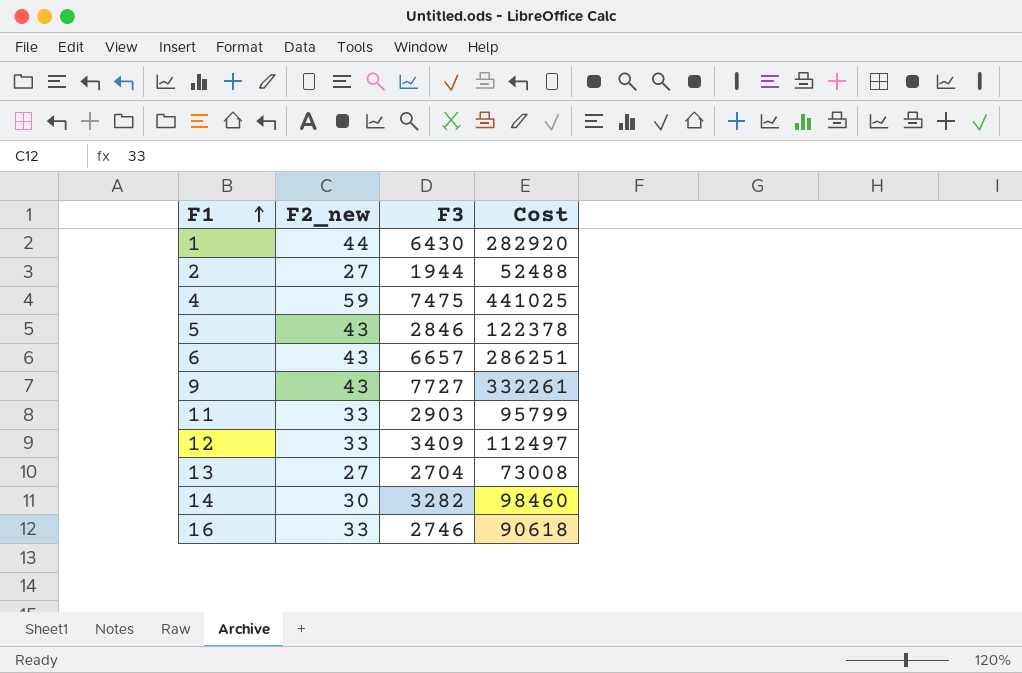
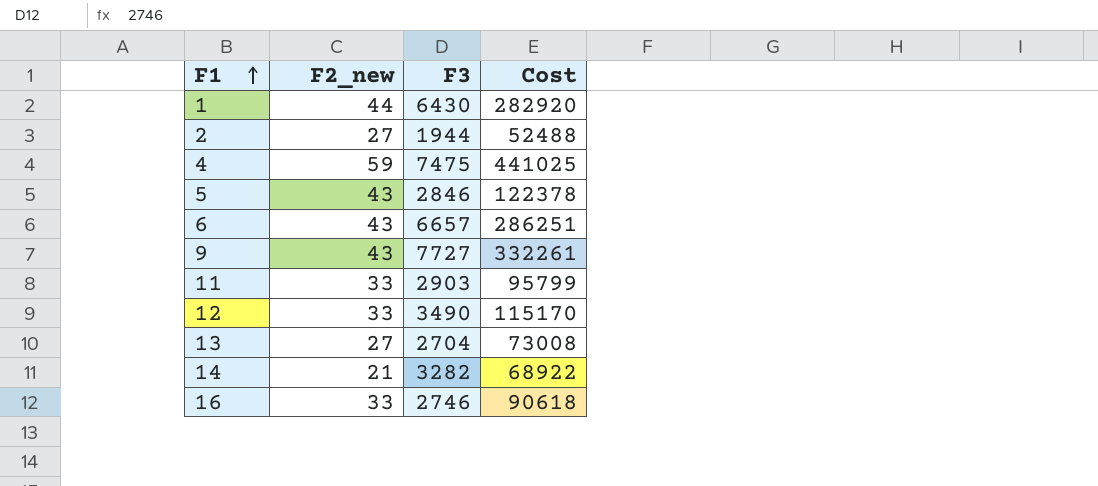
12 | F3: 3409 -> 3490
12 | Cost: 112497 -> 115170
14 | F2_new: 30 -> 21
14 | Cost: 98460 -> 68922

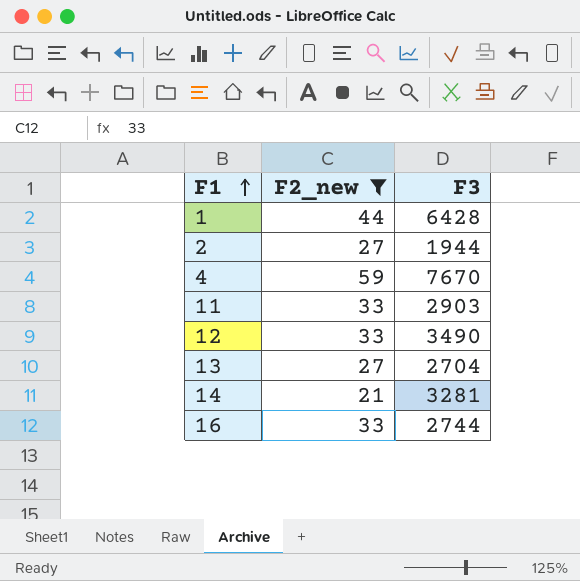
filter: none -> F2_new != 43
column Cost | formula: [F2_new] * [F3] -> none
1 | F3: 6430 -> 6428
4 | F3: 7475 -> 7670
14 | F3: 3282 -> 3281
16 | F3: 2746 -> 2744

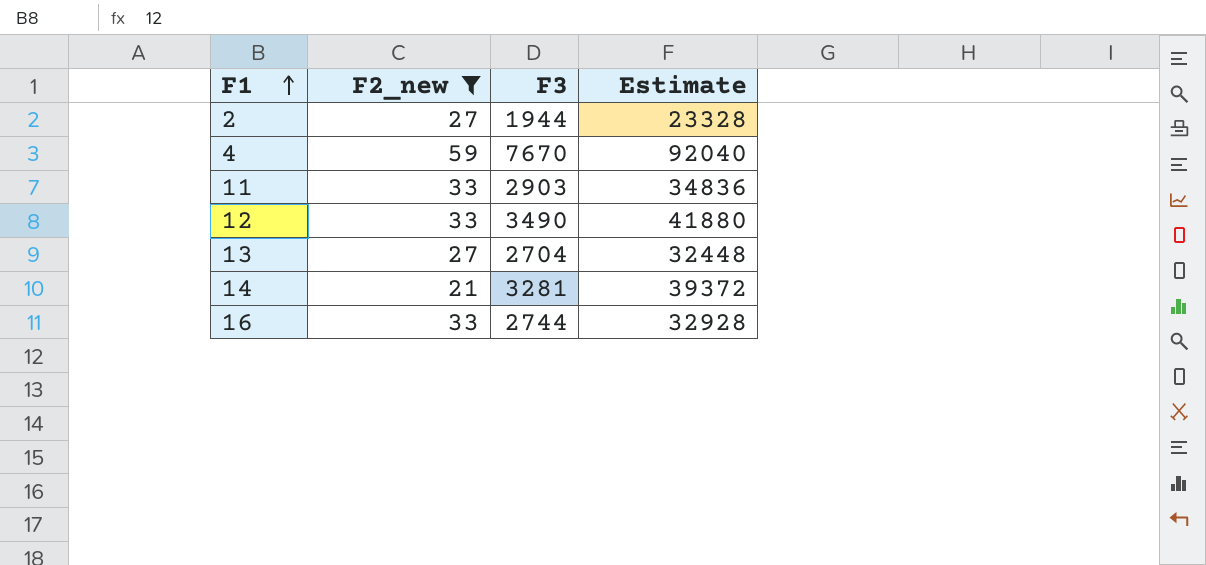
column Estimate | formula: none -> [F3] * 12
row 1: 44 | 6428 -> none

